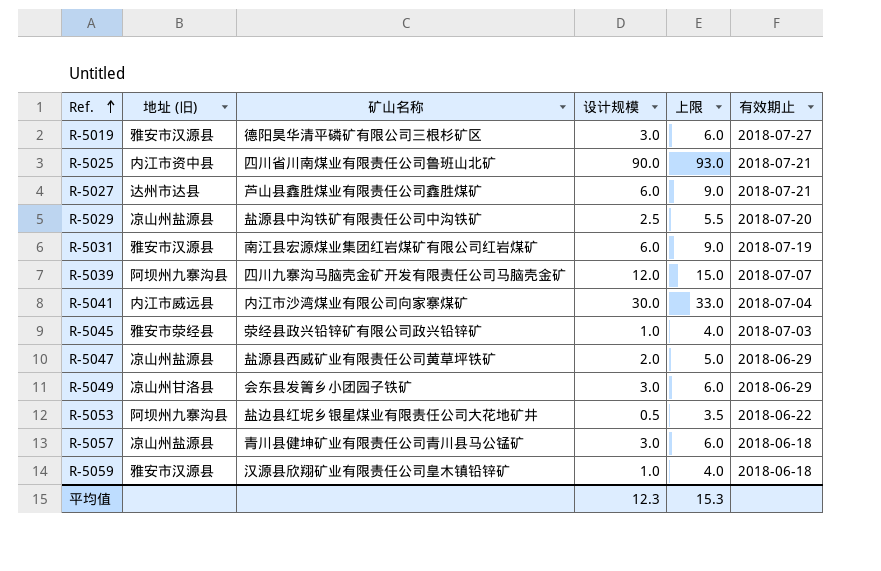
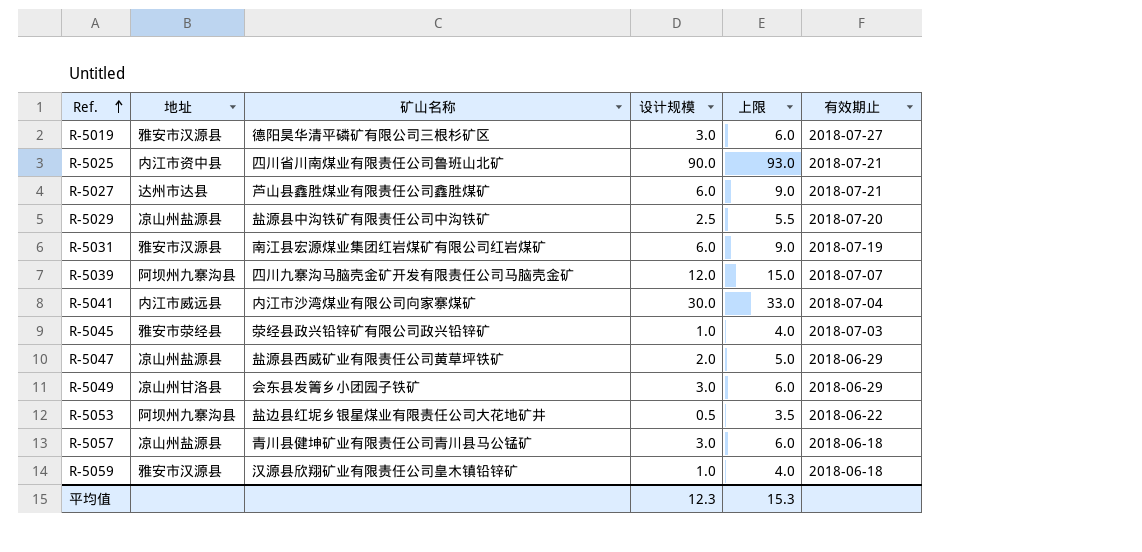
column name: 地址 (旧) -> 地址

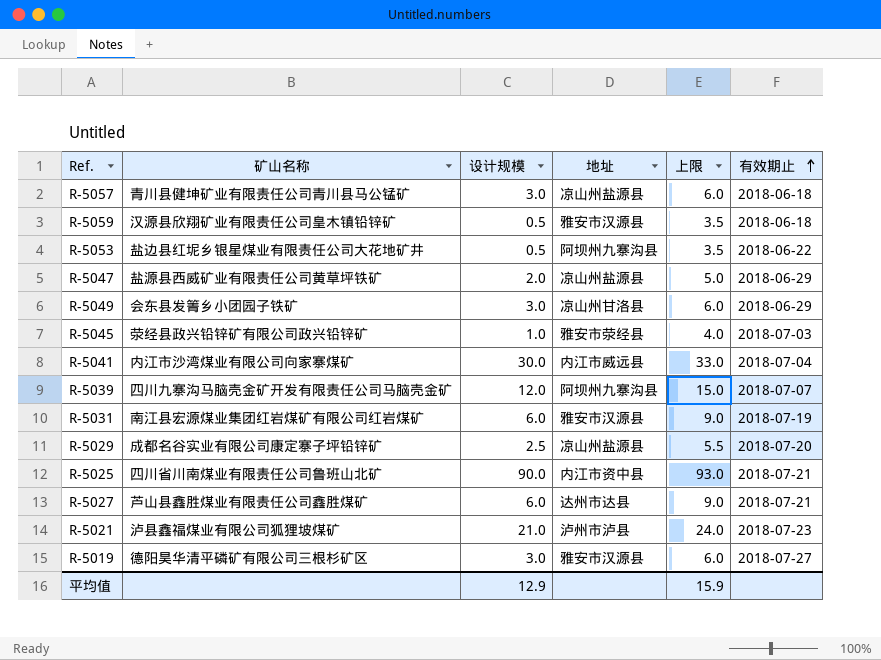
row order: Ref. ascending -> 有效期止 ascending
column 地址 | position: 2 -> 4
R-5059 | 设计规模: 1.0 -> 0.5
R-5059 | 上限: 4.0 -> 3.5
R-5029 | 矿山名称: 盐源县中沟铁矿有限责任公司中沟铁矿 -> 成都名谷实业有限公司康定寨子坪铅锌矿
row R-5021: none -> 泸县鑫福煤业有限公司狐狸坡煤矿 | 21.0 | 泸州市泸县 | 24.0 | 2018-07-23
平均值 | 设计规模: 12.3 -> 12.9
平均值 | 上限: 15.3 -> 15.9

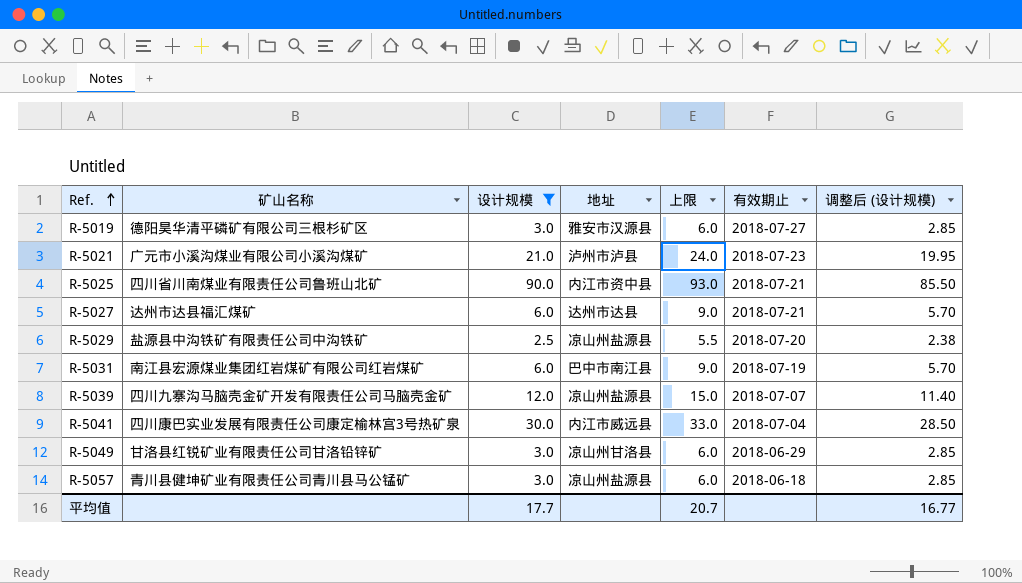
filter: none -> 设计规模 >= 2.5
row order: 有效期止 ascending -> Ref. ascending
column 调整后 (设计规模) | formula: none -> [设计规模] * 0.95
R-5021 | 矿山名称: 泸县鑫福煤业有限公司狐狸坡煤矿 -> 广元市小溪沟煤业有限公司小溪沟煤矿
R-5027 | 矿山名称: 芦山县鑫胜煤业有限责任公司鑫胜煤矿 -> 达州市达县福汇煤矿
R-5029 | 矿山名称: 成都名谷实业有限公司康定寨子坪铅锌矿 -> 盐源县中沟铁矿有限责任公司中沟铁矿
R-5031 | 地址: 雅安市汉源县 -> 巴中市南江县
R-5039 | 地址: 阿坝州九寨沟县 -> 凉山州盐源县
R-5041 | 矿山名称: 内江市沙湾煤业有限公司向家寨煤矿 -> 四川康巴实业发展有限责任公司康定榆林宫3号热矿泉
R-5049 | 矿山名称: 会东县发箐乡小团园子铁矿 -> 甘洛县红锐矿业有限责任公司甘洛铅锌矿
平均值 | 设计规模: 12.9 -> 17.7
平均值 | 上限: 15.9 -> 20.7

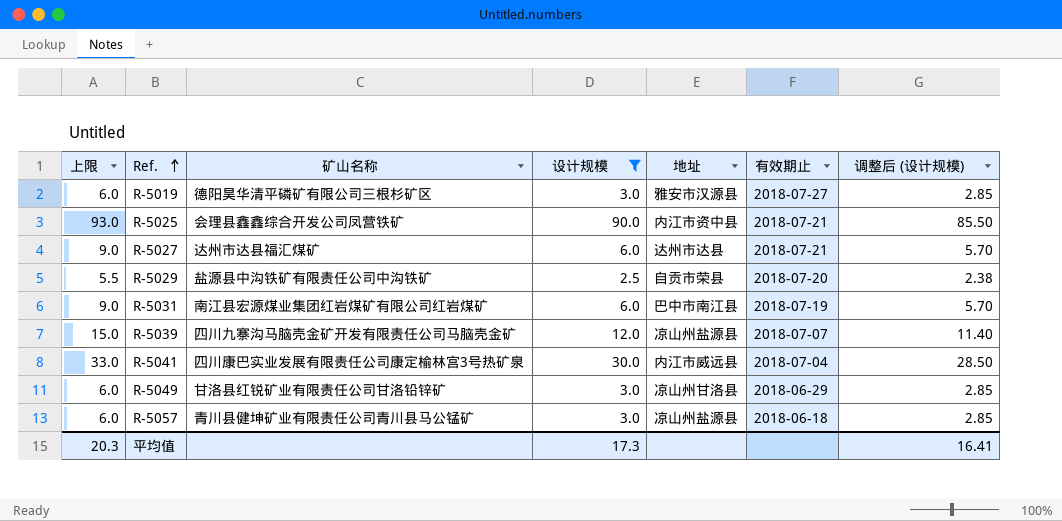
column 上限 | position: 5 -> 1
row R-5021: 广元市小溪沟煤业有限公司小溪沟煤矿 | 21.0 | 泸州市泸县 | 24.0 | 2018-07-23 | 19.95 -> none
R-5025 | 矿山名称: 四川省川南煤业有限责任公司鲁班山北矿 -> 会理县鑫鑫综合开发公司凤营铁矿
R-5029 | 地址: 凉山州盐源县 -> 自贡市荣县
平均值 | 上限: 20.7 -> 20.3
平均值 | 设计规模: 17.7 -> 17.3
平均值 | 调整后 (设计规模): 16.77 -> 16.41

